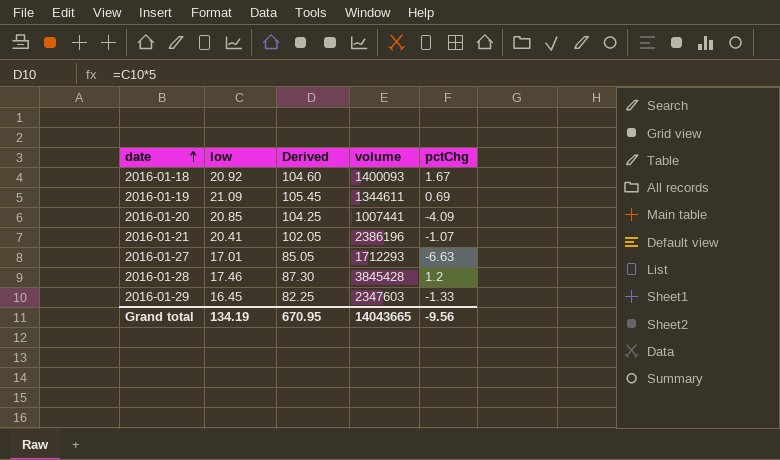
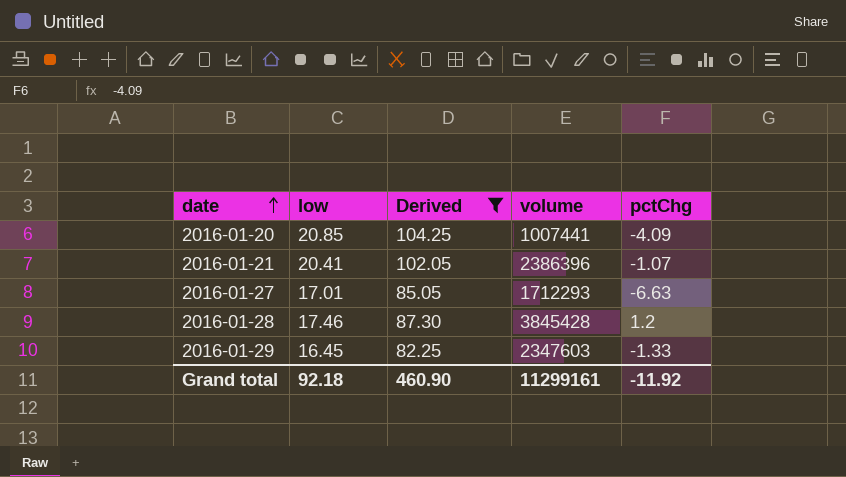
filter: none -> Derived <= 104.25
2016-01-21 | volume: 2386196 -> 2386396
Grand total | low: 134.19 -> 92.18
Grand total | Derived: 670.95 -> 460.90
Grand total | volume: 14043665 -> 11299161
Grand total | pctChg: -9.56 -> -11.92

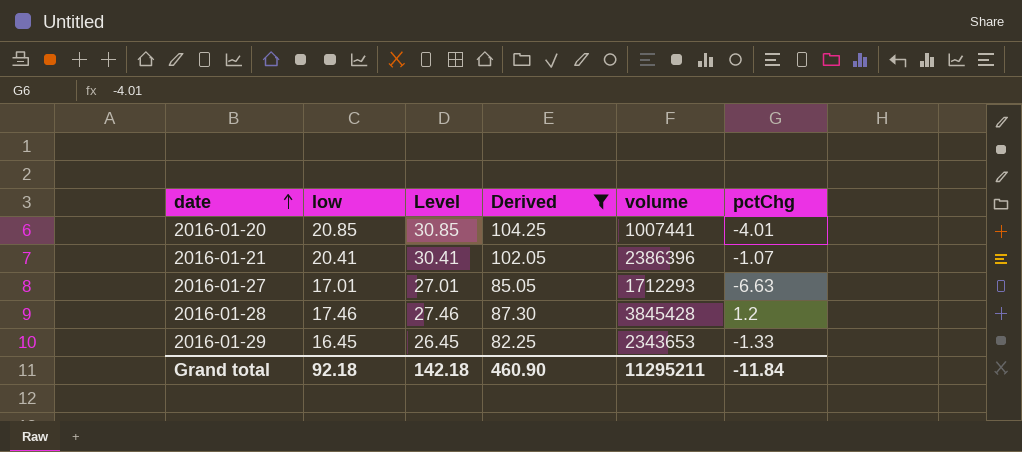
column Level | formula: none -> [low] + 10
2016-01-20 | pctChg: -4.09 -> -4.01
2016-01-29 | volume: 2347603 -> 2343653
Grand total | volume: 11299161 -> 11295211
Grand total | pctChg: -11.92 -> -11.84

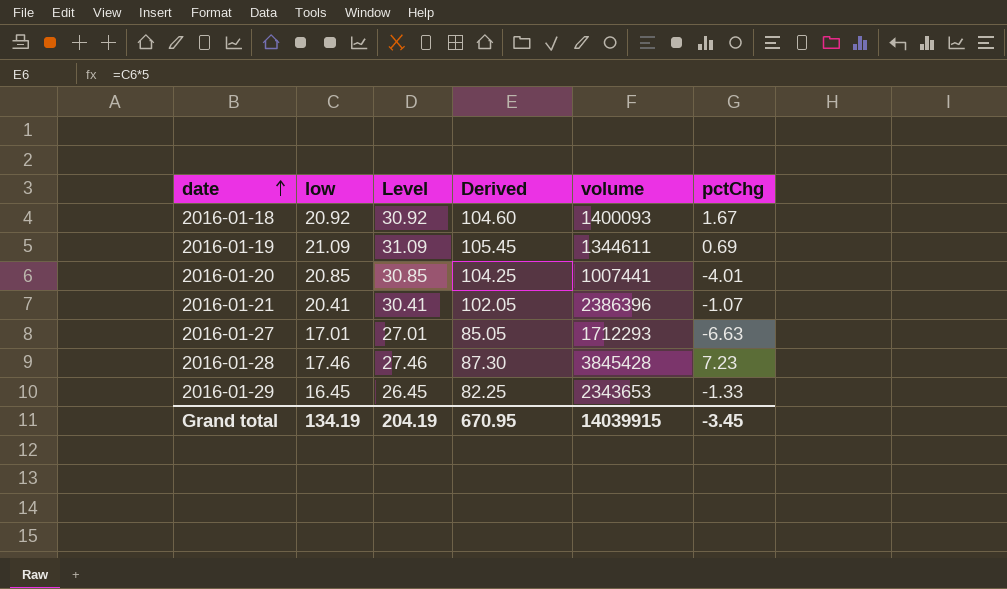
filter: Derived <= 104.25 -> none
2016-01-28 | pctChg: 1.2 -> 7.23
Grand total | low: 92.18 -> 134.19
Grand total | Level: 142.18 -> 204.19
Grand total | Derived: 460.90 -> 670.95
Grand total | volume: 11295211 -> 14039915
Grand total | pctChg: -11.84 -> -3.45

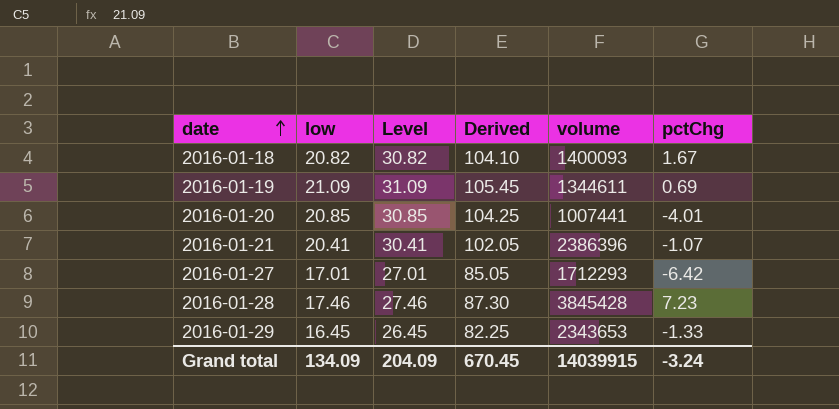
2016-01-18 | low: 20.92 -> 20.82
2016-01-18 | Level: 30.92 -> 30.82
2016-01-18 | Derived: 104.60 -> 104.10
2016-01-27 | pctChg: -6.63 -> -6.42
Grand total | low: 134.19 -> 134.09
Grand total | Level: 204.19 -> 204.09
Grand total | Derived: 670.95 -> 670.45
Grand total | pctChg: -3.45 -> -3.24

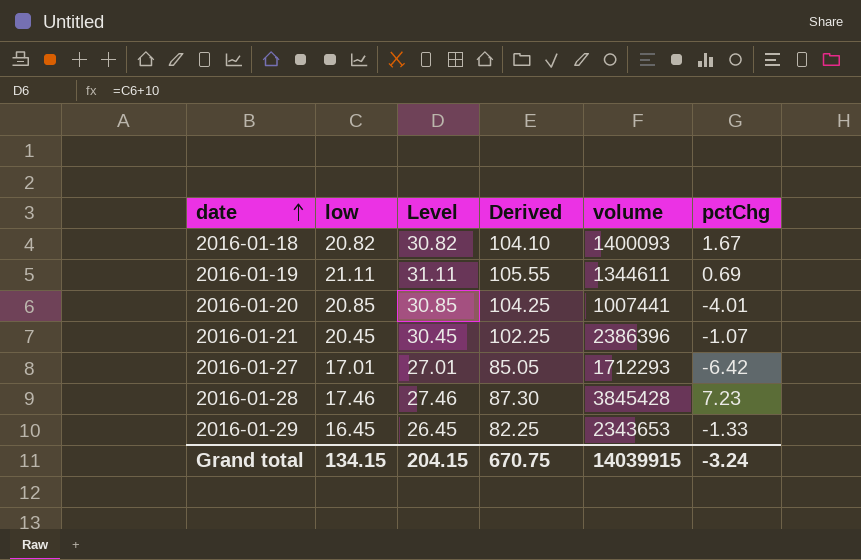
2016-01-19 | low: 21.09 -> 21.11
2016-01-19 | Level: 31.09 -> 31.11
2016-01-19 | Derived: 105.45 -> 105.55
2016-01-21 | low: 20.41 -> 20.45
2016-01-21 | Level: 30.41 -> 30.45
2016-01-21 | Derived: 102.05 -> 102.25
Grand total | low: 134.09 -> 134.15
Grand total | Level: 204.09 -> 204.15
Grand total | Derived: 670.45 -> 670.75

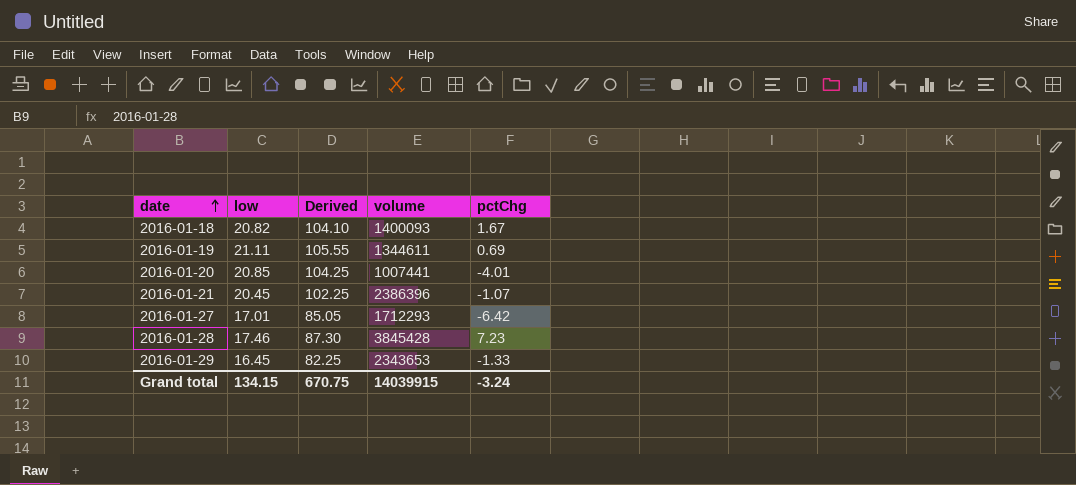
column Level | formula: [low] + 10 -> none

